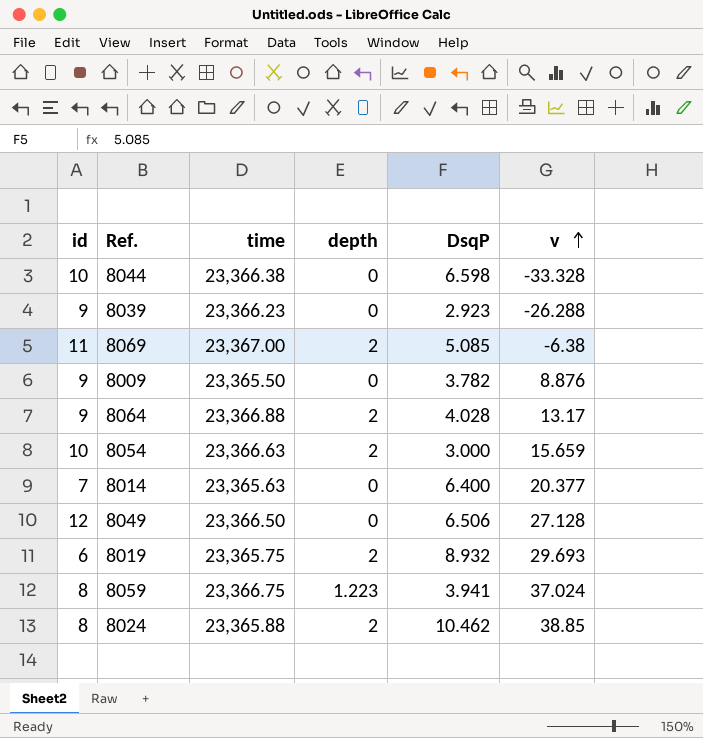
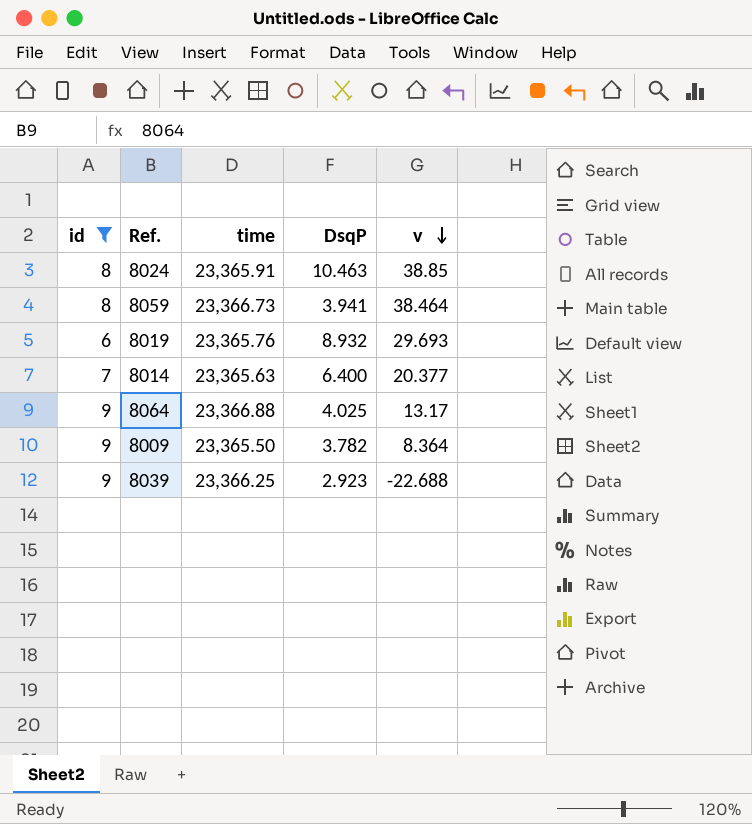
filter: none -> id <= 9
row order: v ascending -> v descending
column depth | position: 4 -> none
8024 | time: 23,365.88 -> 23,365.91
8024 | DsqP: 10.462 -> 10.463
8059 | time: 23,366.75 -> 23,366.73
8059 | v: 37.024 -> 38.464
8019 | time: 23,365.75 -> 23,365.76
8064 | DsqP: 4.028 -> 4.025
8009 | v: 8.876 -> 8.364
8039 | time: 23,366.23 -> 23,366.25
8039 | v: -26.288 -> -22.688

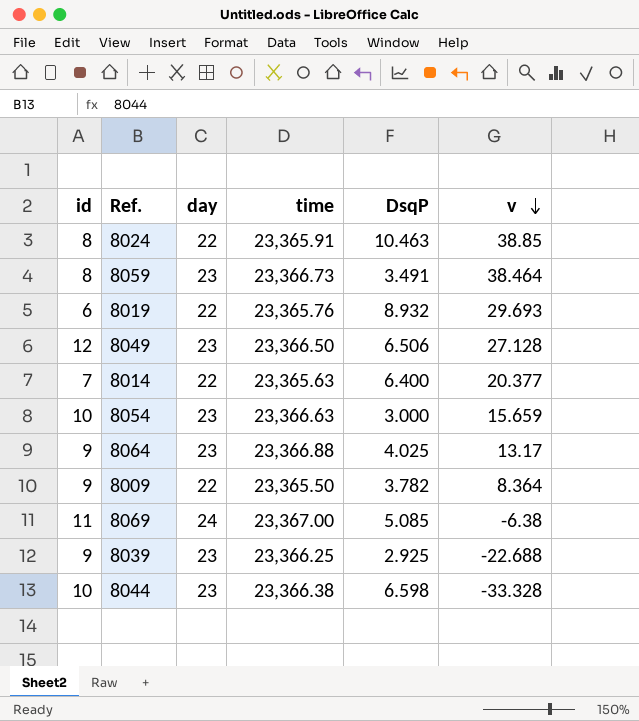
filter: id <= 9 -> none
column day | position: none -> 3
8059 | DsqP: 3.941 -> 3.491
8039 | DsqP: 2.923 -> 2.925

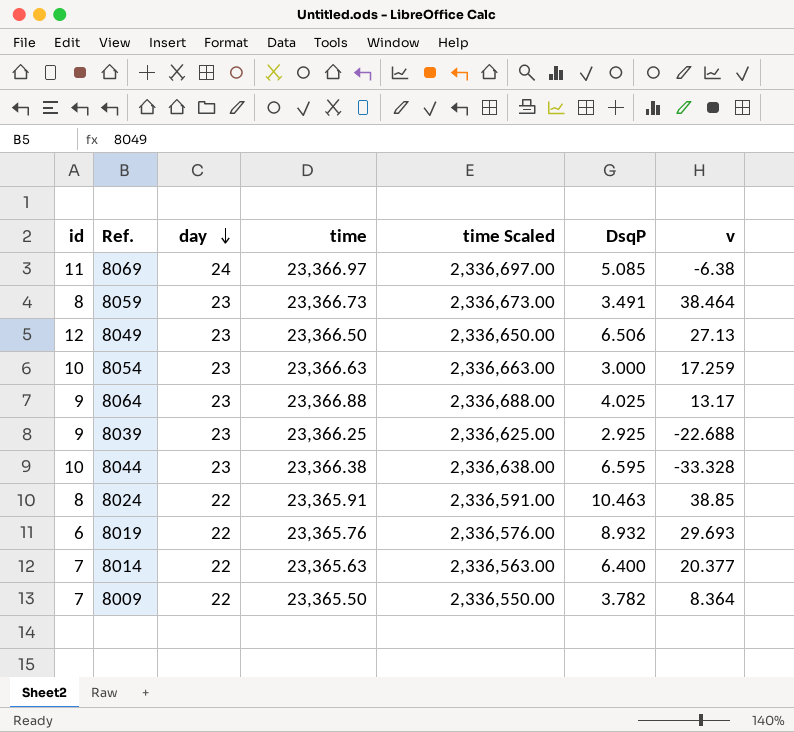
row order: v descending -> day descending
column time Scaled | formula: none -> [time] * 100
8069 | time: 23,367.00 -> 23,366.97
8049 | v: 27.128 -> 27.13
8054 | v: 15.659 -> 17.259
8044 | DsqP: 6.598 -> 6.595
8009 | id: 9 -> 7

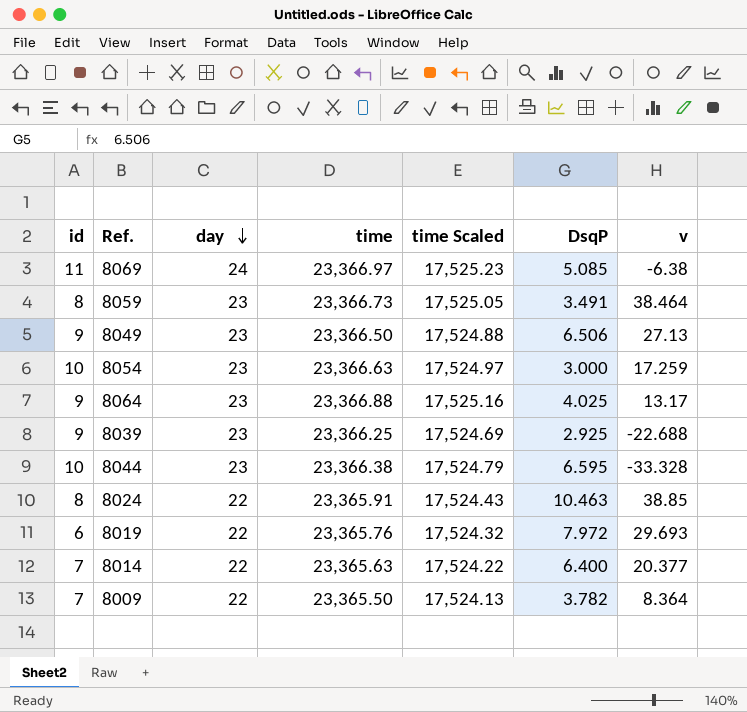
column time Scaled | formula: [time] * 100 -> [time] * 0.75
8049 | id: 12 -> 9
8019 | DsqP: 8.932 -> 7.972

